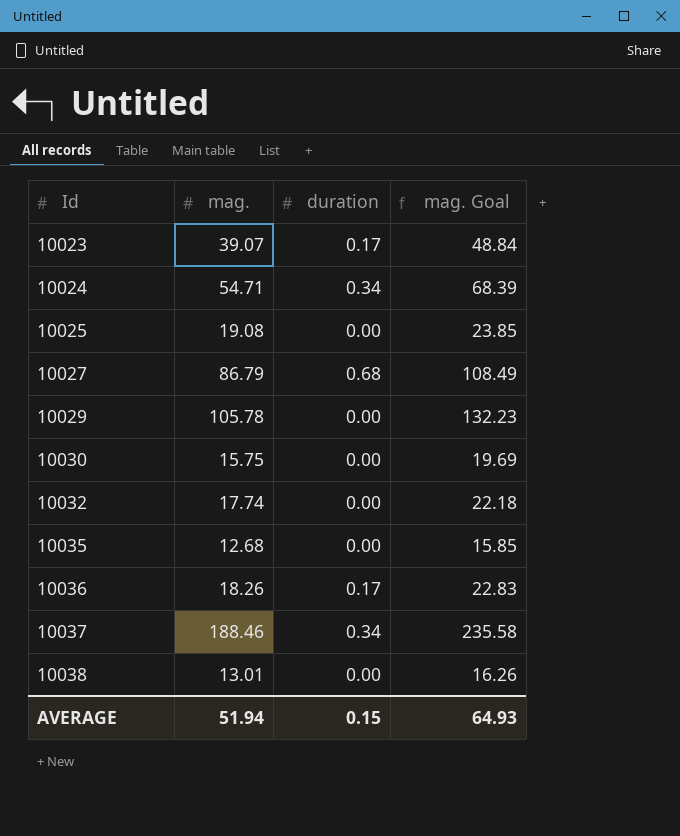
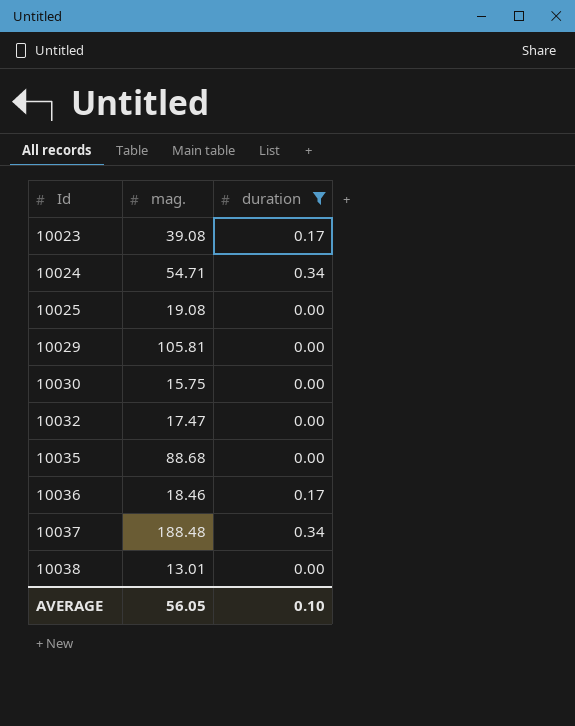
filter: none -> duration != 0.68
column mag. Goal | formula: [mag.] * 1.25 -> none
10023 | mag.: 39.07 -> 39.08
10029 | mag.: 105.78 -> 105.81
10032 | mag.: 17.74 -> 17.47
10035 | mag.: 12.68 -> 88.68
10036 | mag.: 18.26 -> 18.46
10037 | mag.: 188.46 -> 188.48
AVERAGE | mag.: 51.94 -> 56.05
AVERAGE | duration: 0.15 -> 0.10

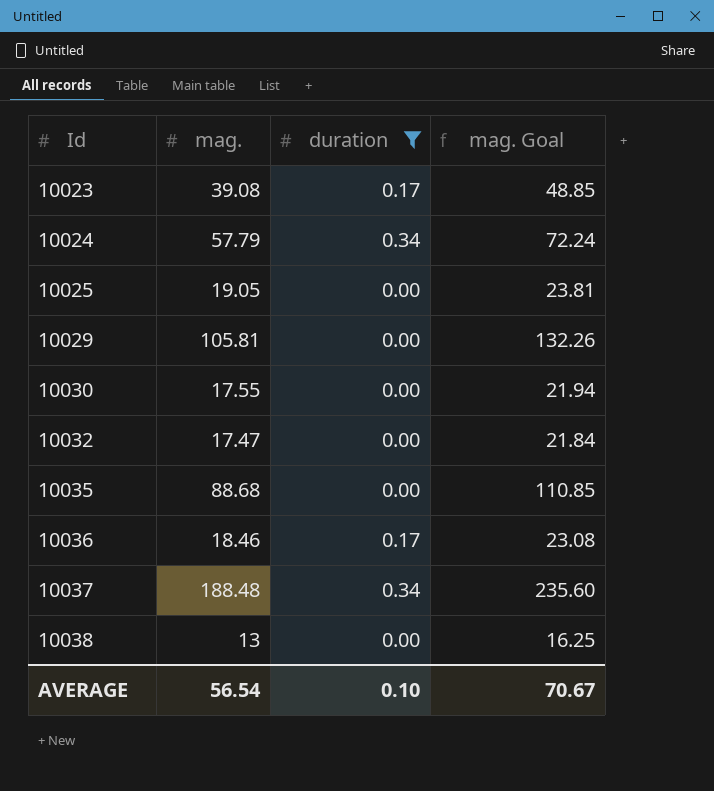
column mag. Goal | formula: none -> [mag.] * 1.25
10024 | mag.: 54.71 -> 57.79
10025 | mag.: 19.08 -> 19.05
10030 | mag.: 15.75 -> 17.55
10038 | mag.: 13.01 -> 13
AVERAGE | mag.: 56.05 -> 56.54

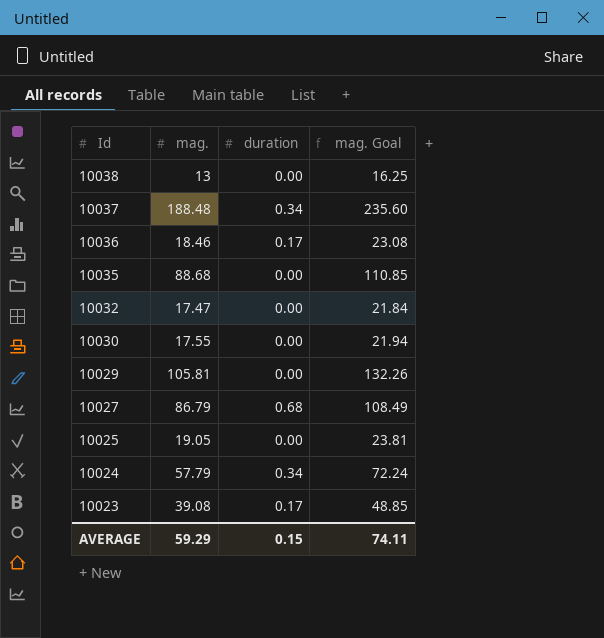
filter: duration != 0.68 -> none
row order: Id ascending -> Id descending
AVERAGE | mag.: 56.54 -> 59.29
AVERAGE | duration: 0.10 -> 0.15
AVERAGE | mag. Goal: 70.67 -> 74.11

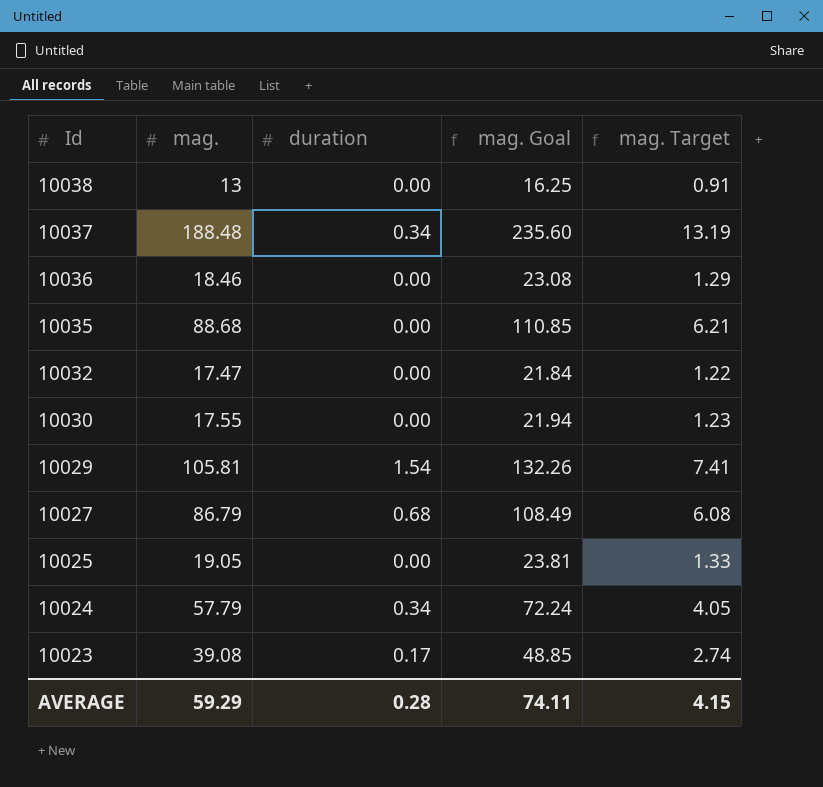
column mag. Target | formula: none -> [mag.] * 0.07
10036 | duration: 0.17 -> 0.00
10029 | duration: 0.00 -> 1.54
AVERAGE | duration: 0.15 -> 0.28

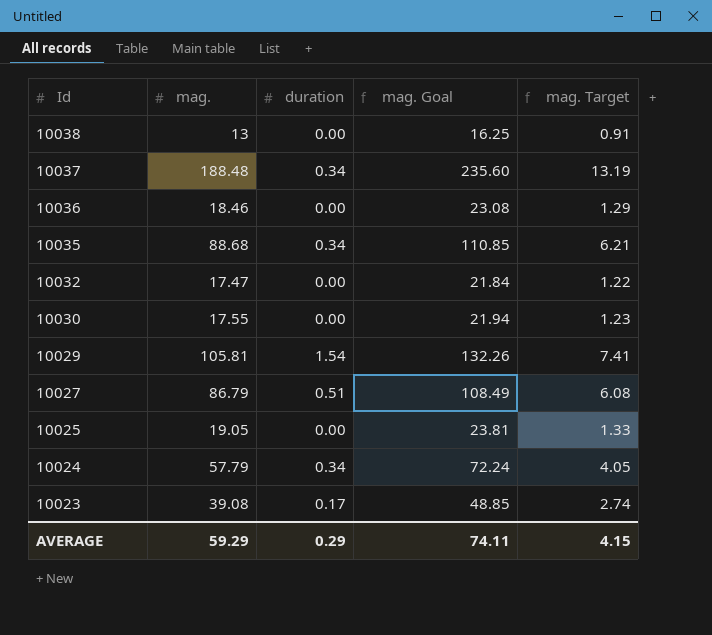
10035 | duration: 0.00 -> 0.34
10027 | duration: 0.68 -> 0.51
AVERAGE | duration: 0.28 -> 0.29

